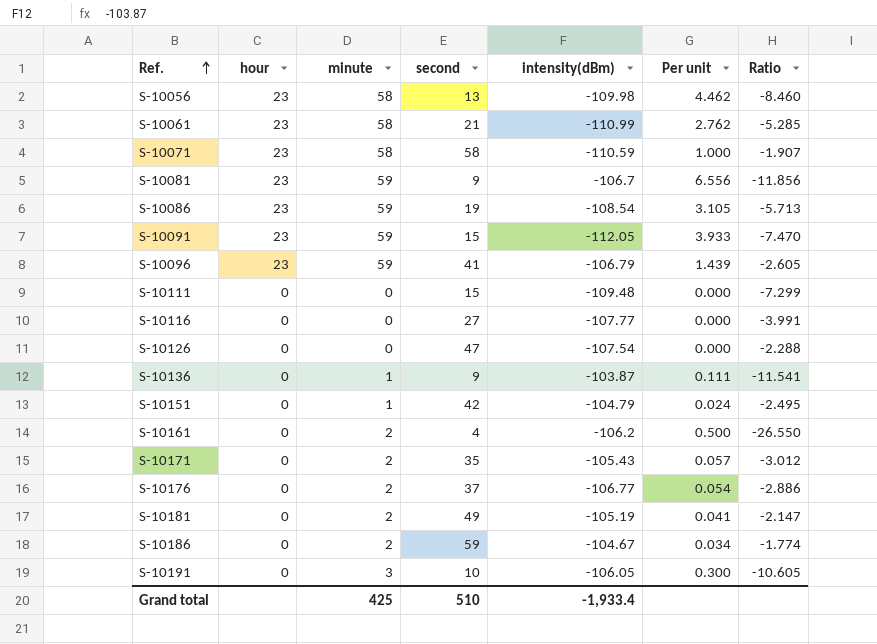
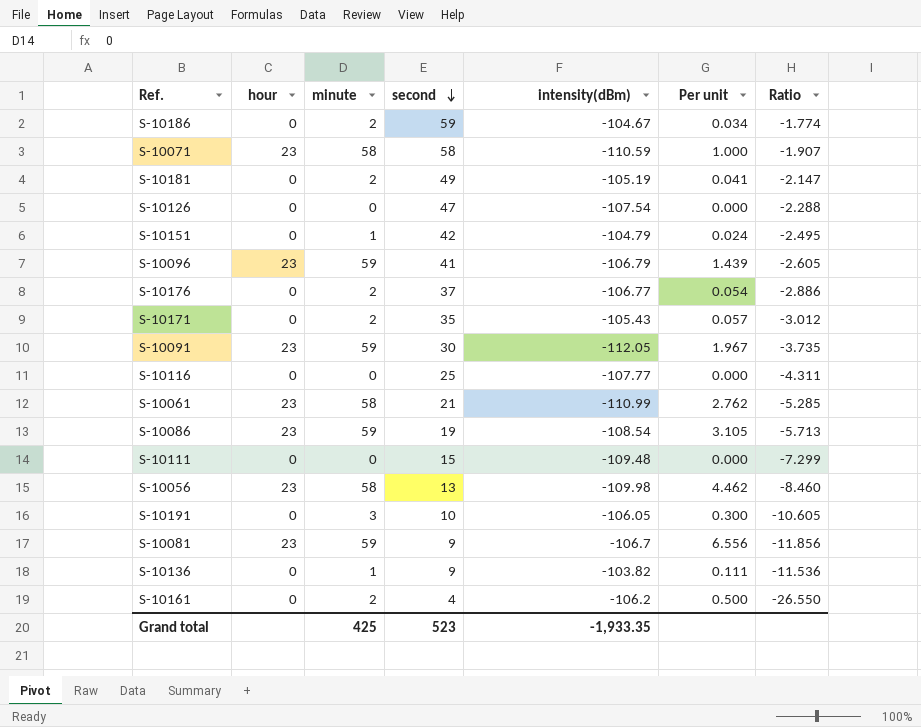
row order: Ref. ascending -> second descending
S-10091 | second: 15 -> 30
S-10091 | Per unit: 3.933 -> 1.967
S-10091 | Ratio: -7.470 -> -3.735
S-10116 | second: 27 -> 25
S-10116 | Ratio: -3.991 -> -4.311
S-10136 | intensity(dBm): -103.87 -> -103.82
S-10136 | Ratio: -11.541 -> -11.536
Grand total | second: 510 -> 523
Grand total | intensity(dBm): -1,933.4 -> -1,933.35

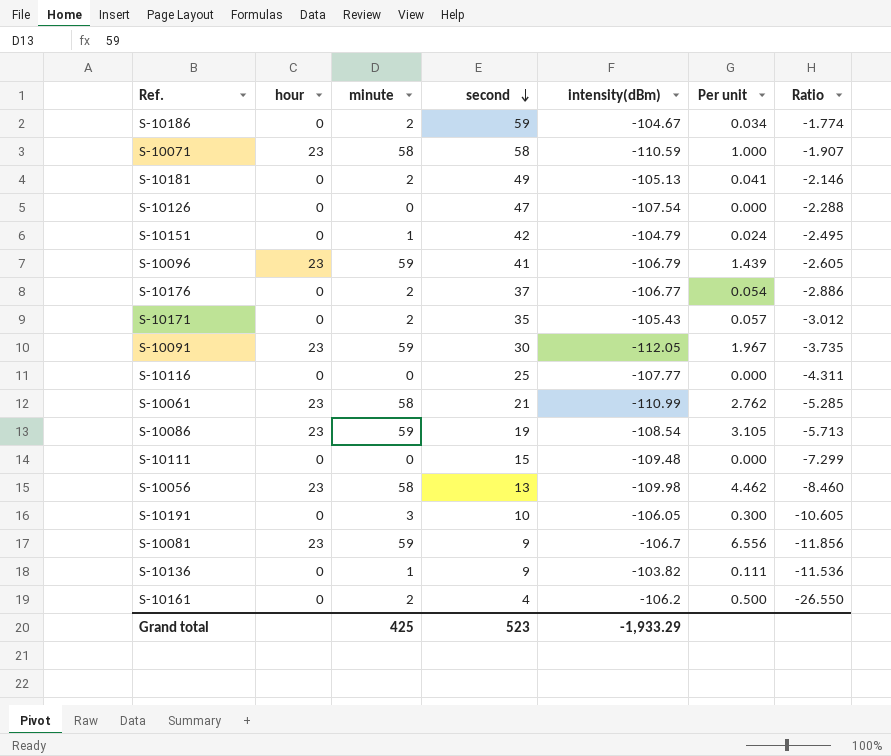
S-10181 | intensity(dBm): -105.19 -> -105.13
S-10181 | Ratio: -2.147 -> -2.146
Grand total | intensity(dBm): -1,933.35 -> -1,933.29

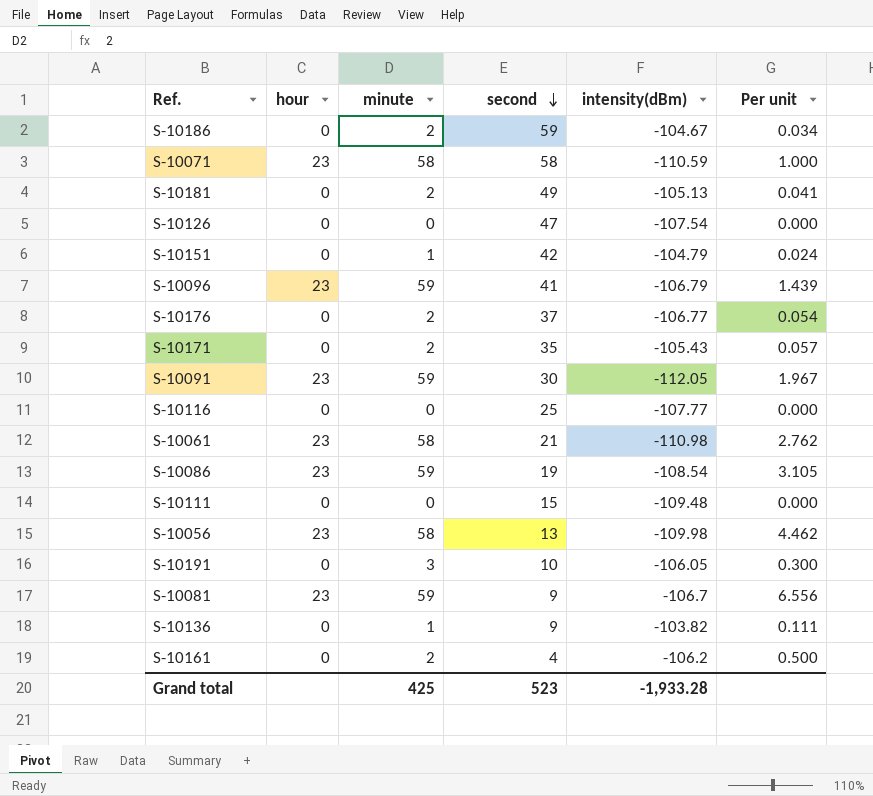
column Ratio | formula: [intensity(dBm)] / [second] -> none
S-10061 | intensity(dBm): -110.99 -> -110.98
Grand total | intensity(dBm): -1,933.29 -> -1,933.28

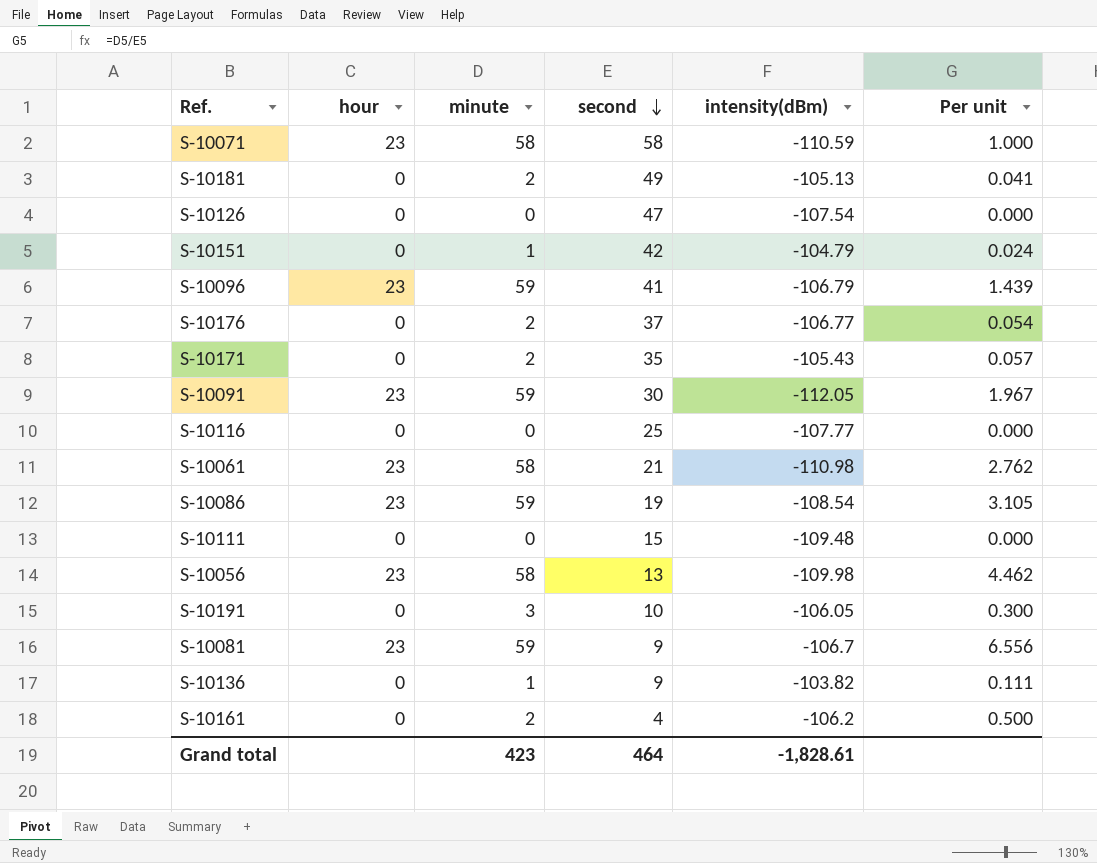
row S-10186: 0 | 2 | 59 | -104.67 | 0.034 -> none
Grand total | minute: 425 -> 423
Grand total | second: 523 -> 464
Grand total | intensity(dBm): -1,933.28 -> -1,828.61

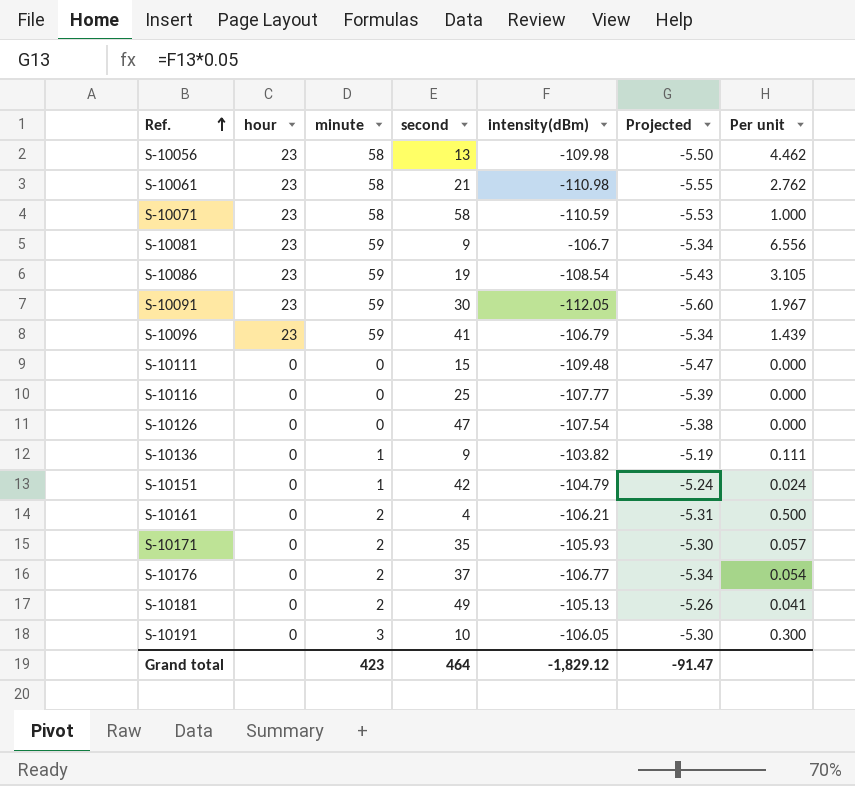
row order: second descending -> Ref. ascending
column Projected | formula: none -> [intensity(dBm)] * 0.05
S-10161 | intensity(dBm): -106.2 -> -106.21
S-10171 | intensity(dBm): -105.43 -> -105.93
Grand total | intensity(dBm): -1,828.61 -> -1,829.12

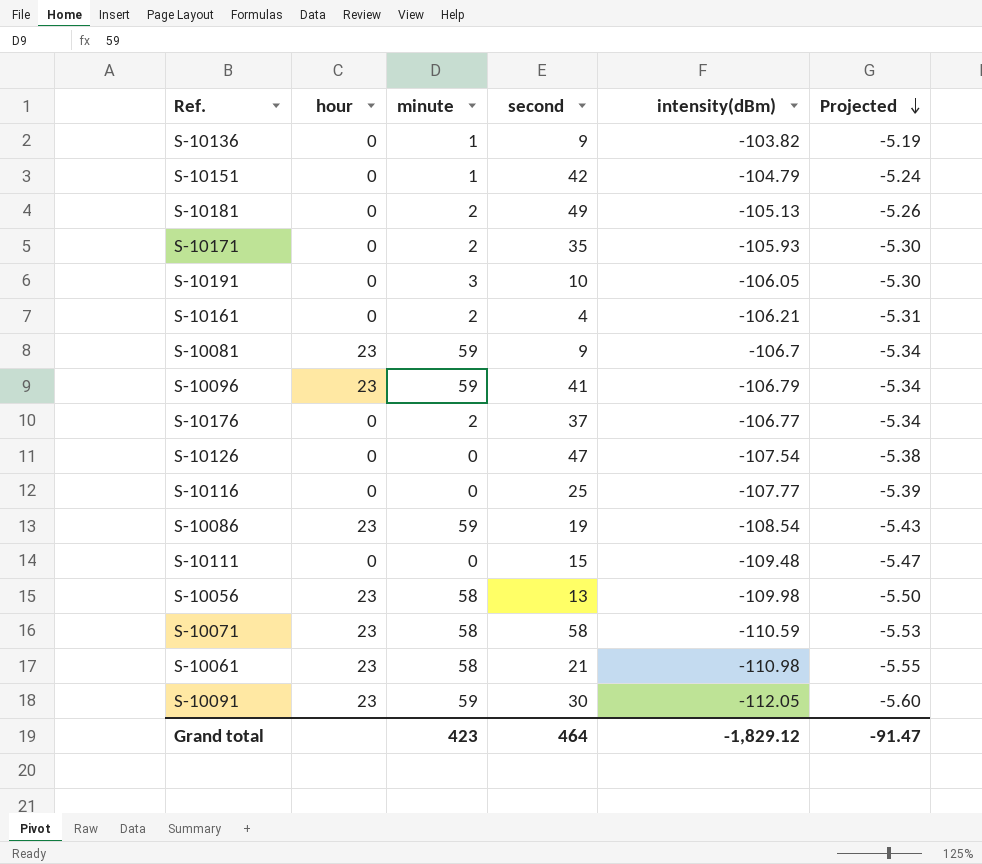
row order: Ref. ascending -> Projected descending
column Per unit | formula: [minute] / [second] -> none

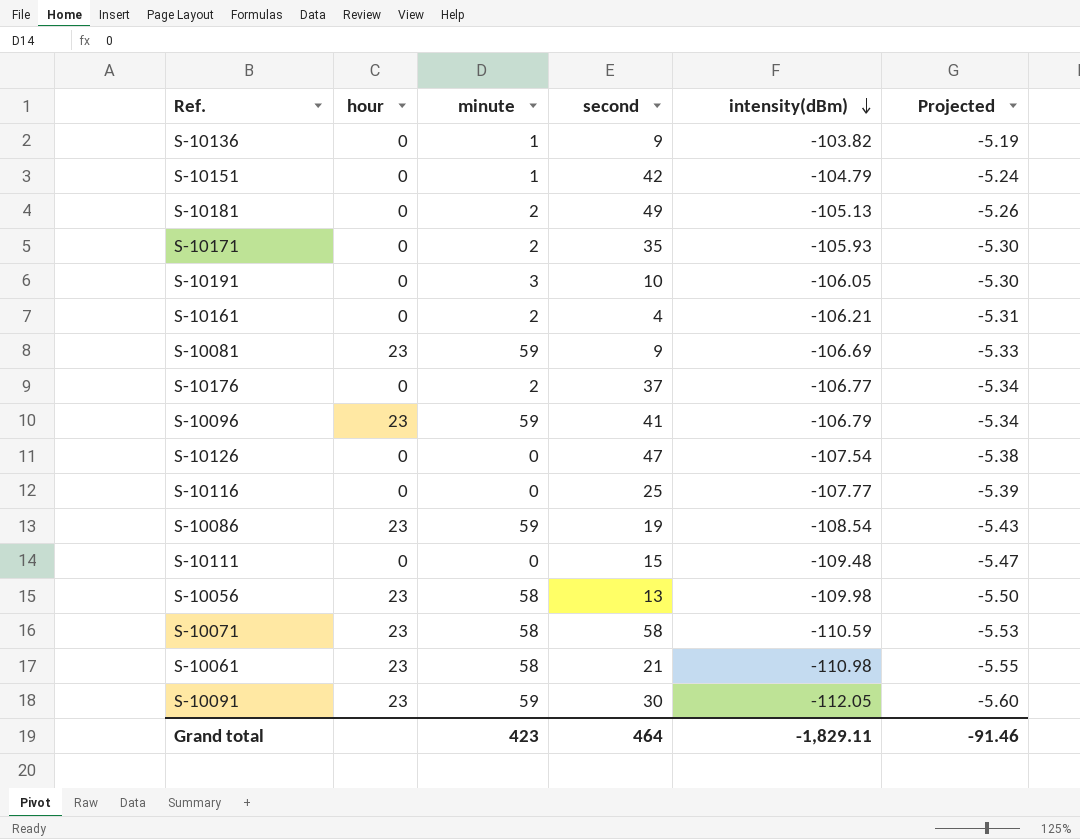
row order: Projected descending -> intensity(dBm) descending
S-10081 | intensity(dBm): -106.7 -> -106.69
S-10081 | Projected: -5.34 -> -5.33
Grand total | intensity(dBm): -1,829.12 -> -1,829.11
Grand total | Projected: -91.47 -> -91.46

